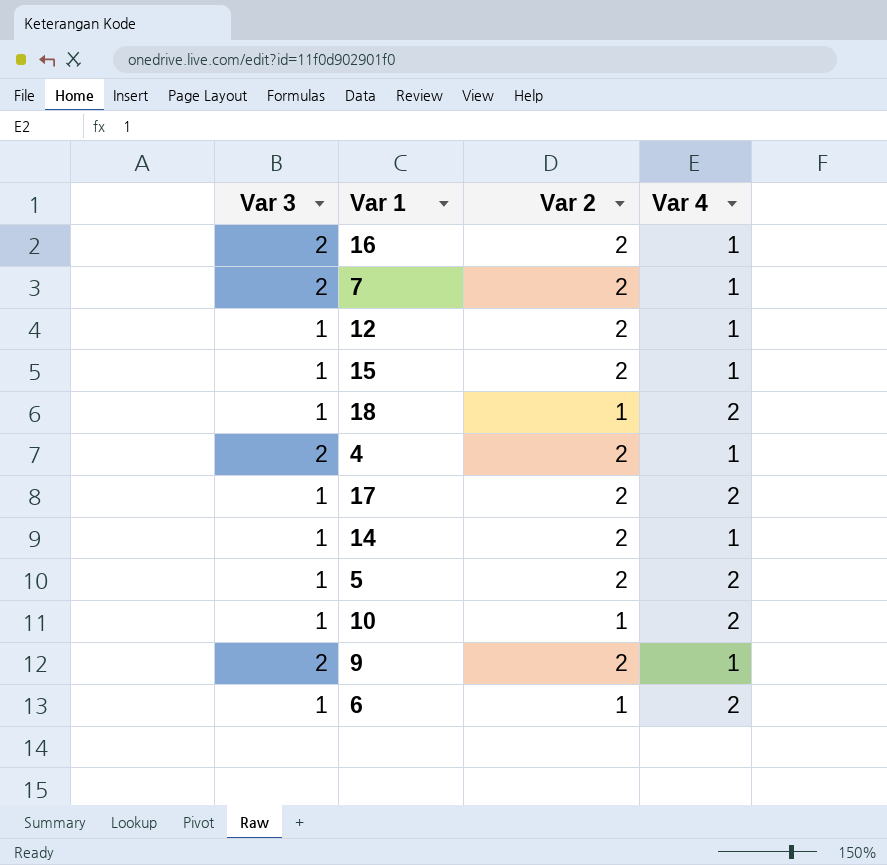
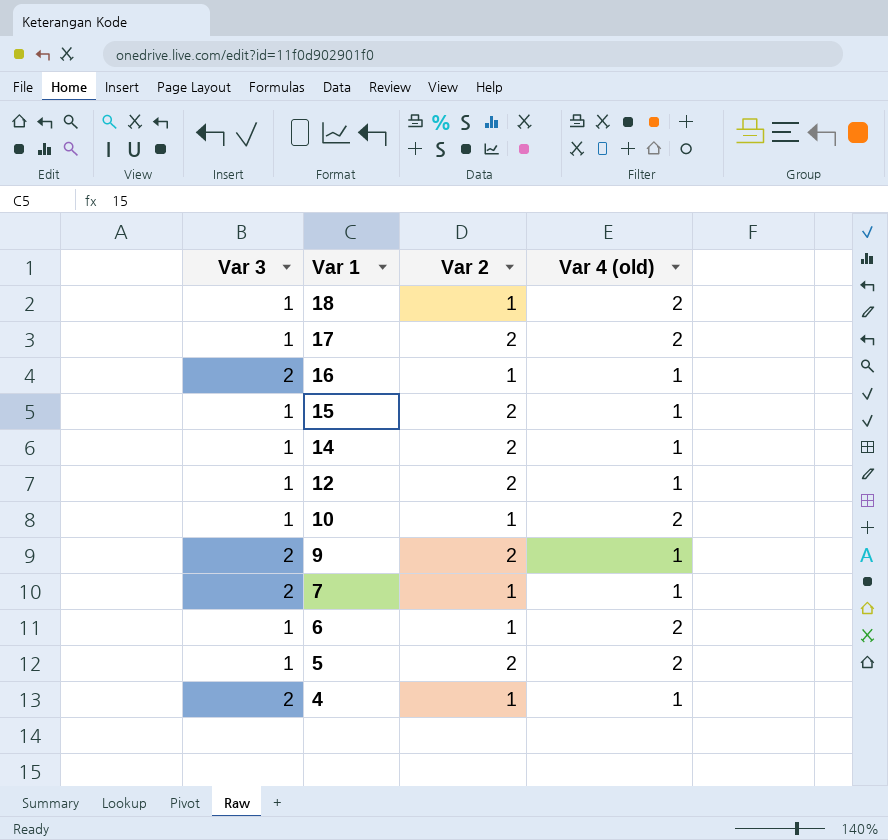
row order: none -> Var 1 descending
column name: Var 4 -> Var 4 (old)
16 | Var 2: 2 -> 1
7 | Var 2: 2 -> 1
4 | Var 2: 2 -> 1

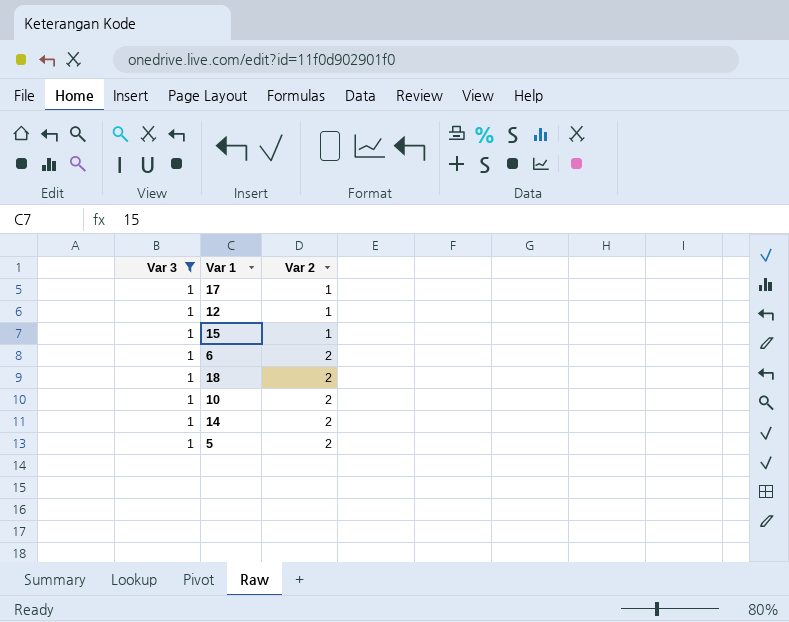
filter: none -> Var 3 = 1
row order: Var 1 descending -> Var 2 ascending
column Var 4 (old) | position: 4 -> none
17 | Var 2: 2 -> 1
12 | Var 2: 2 -> 1
15 | Var 2: 2 -> 1
6 | Var 2: 1 -> 2
18 | Var 2: 1 -> 2
10 | Var 2: 1 -> 2

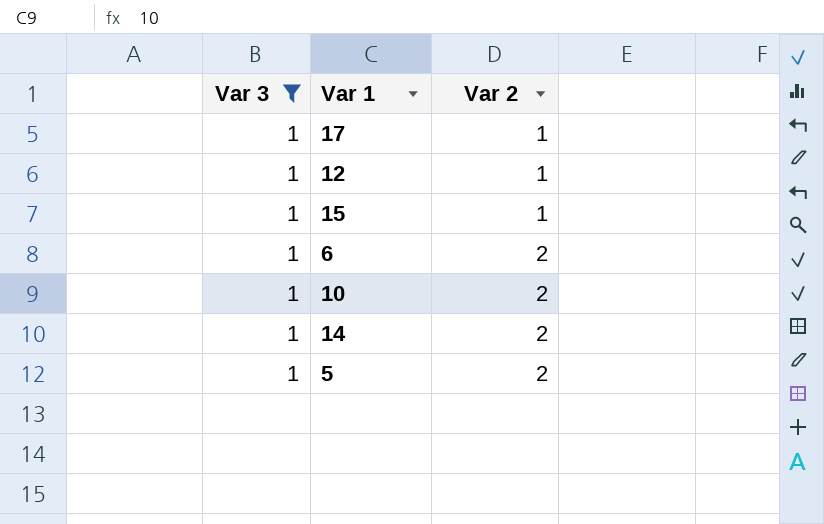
row 18: 1 | 2 -> none

